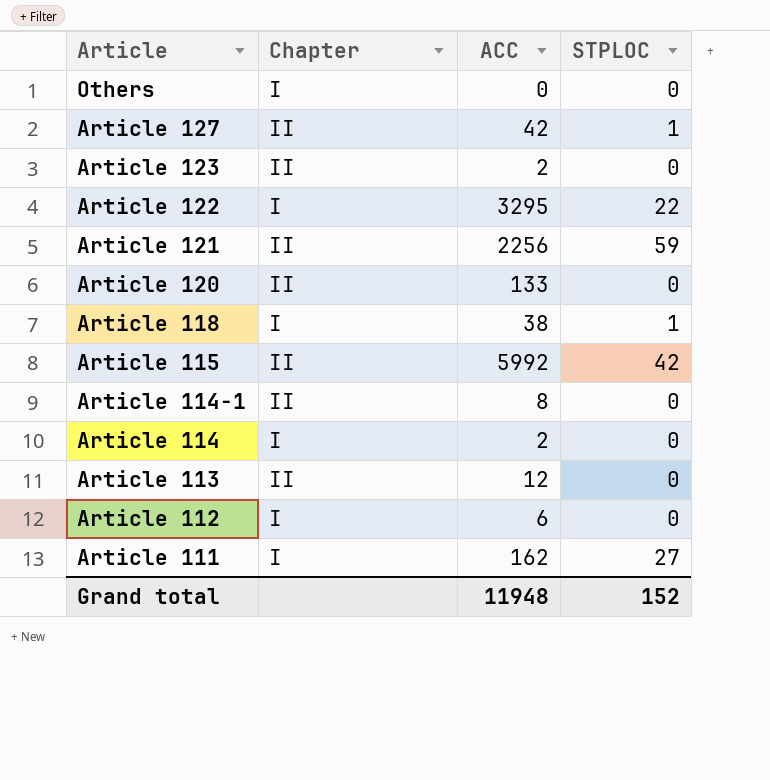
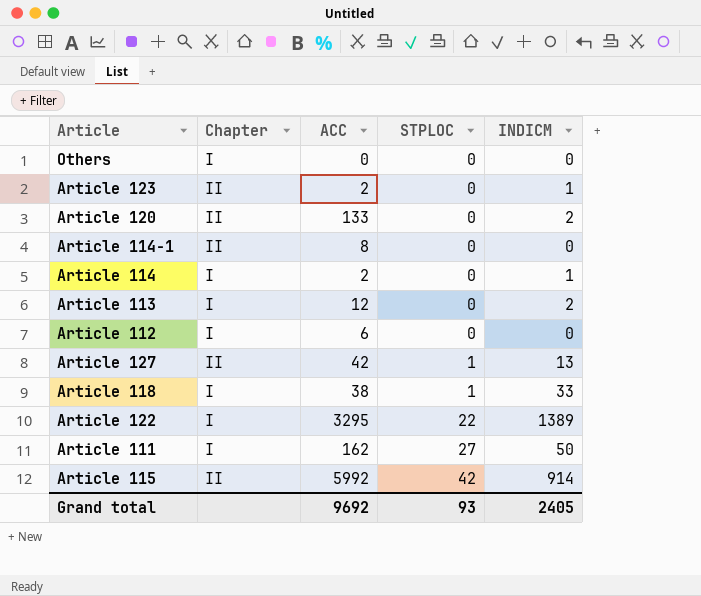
row order: Article descending -> STPLOC ascending
column INDICM | position: none -> 5
row Article 121: II | 2256 | 59 -> none
Article 113 | Chapter: II -> I
Grand total | ACC: 11948 -> 9692
Grand total | STPLOC: 152 -> 93

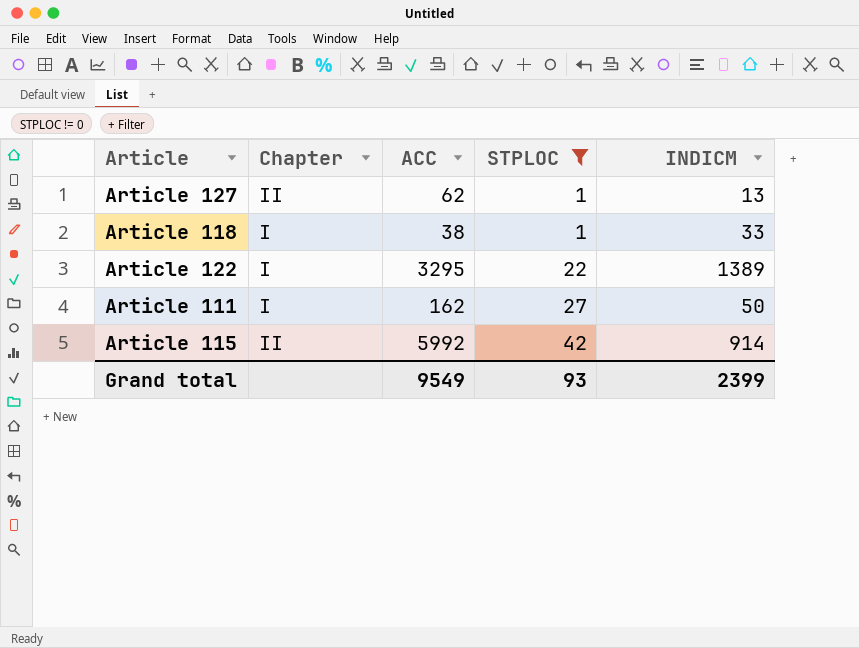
filter: none -> STPLOC != 0
Article 127 | ACC: 42 -> 62
Grand total | ACC: 9692 -> 9549
Grand total | INDICM: 2405 -> 2399

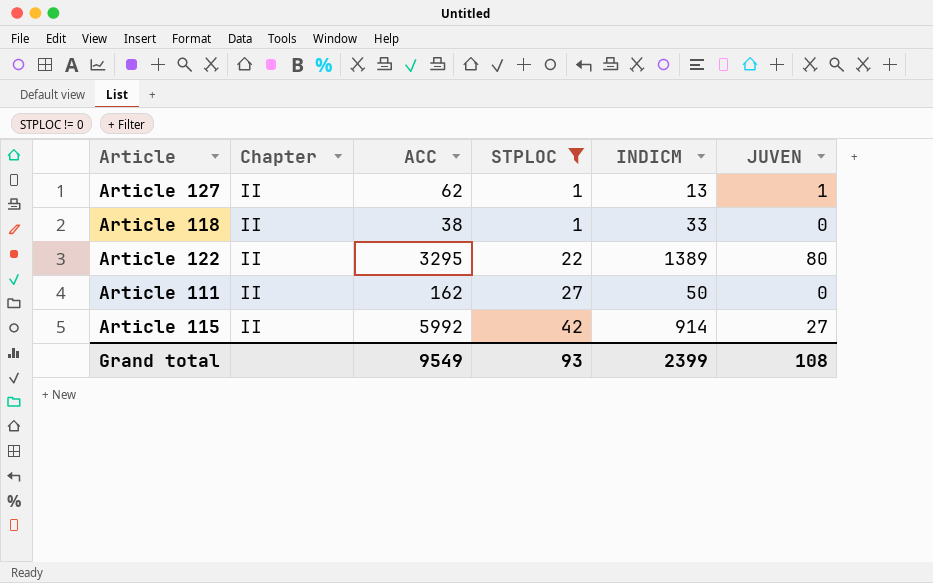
column JUVEN | position: none -> 6
Article 118 | Chapter: I -> II
Article 122 | Chapter: I -> II
Article 111 | Chapter: I -> II

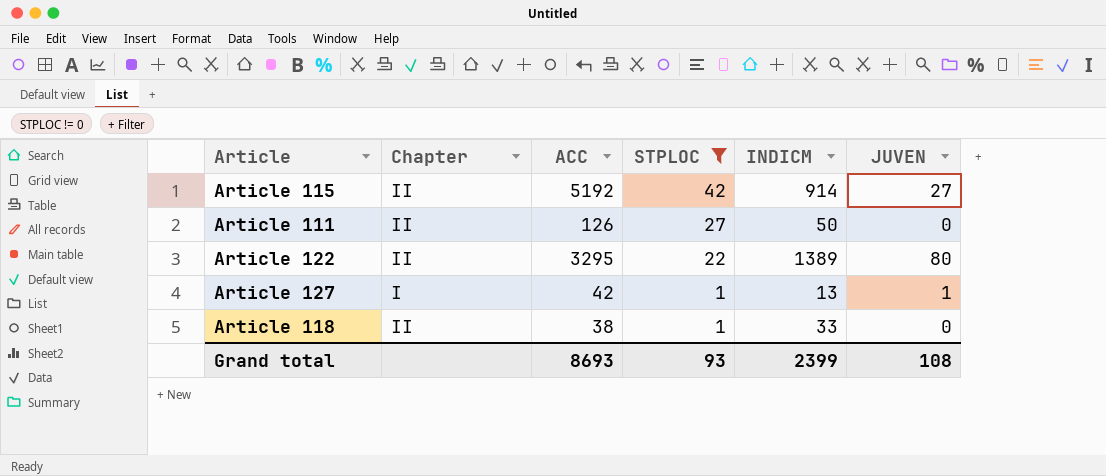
row order: STPLOC ascending -> STPLOC descending
Article 115 | ACC: 5992 -> 5192
Article 111 | ACC: 162 -> 126
Article 127 | Chapter: II -> I
Article 127 | ACC: 62 -> 42
Grand total | ACC: 9549 -> 8693

